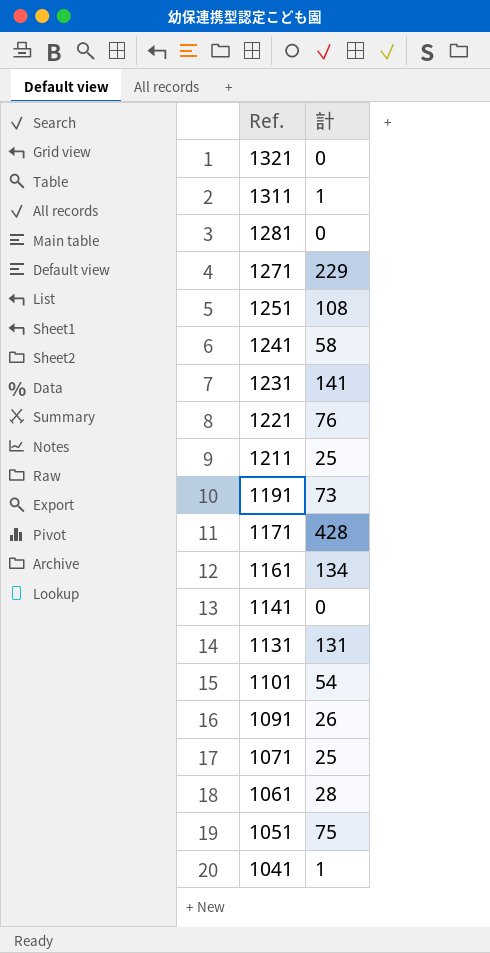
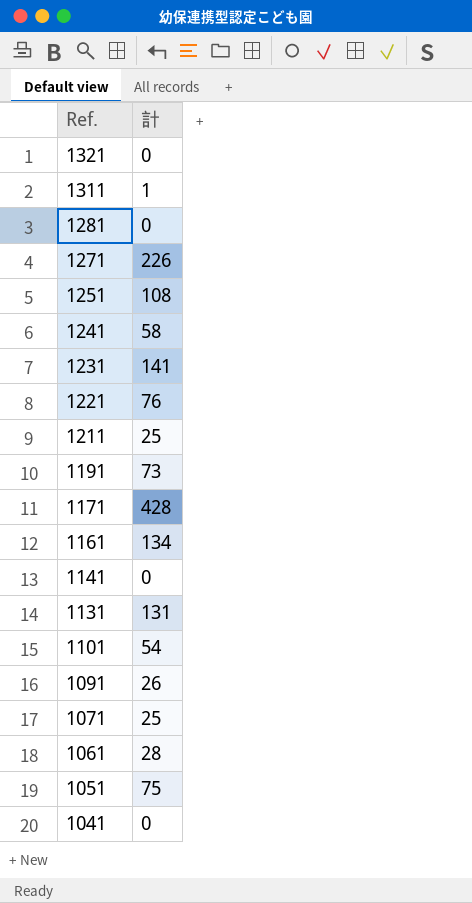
1271 | 計: 229 -> 226
1041 | 計: 1 -> 0

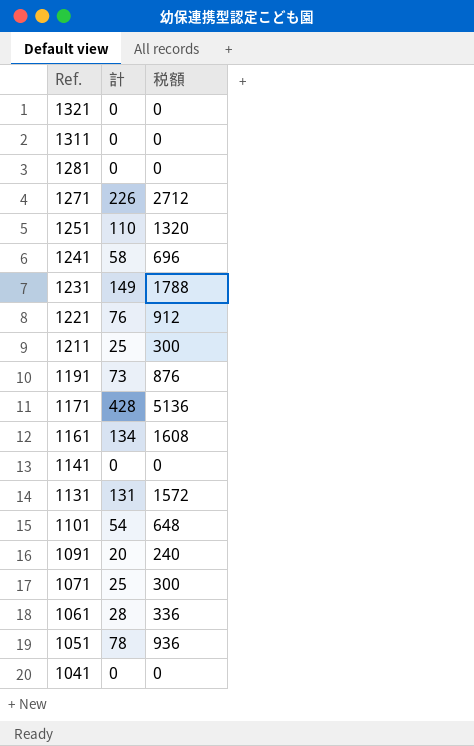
column 税額 | formula: none -> [計] * 12
1311 | 計: 1 -> 0
1251 | 計: 108 -> 110
1231 | 計: 141 -> 149
1091 | 計: 26 -> 20
1051 | 計: 75 -> 78

